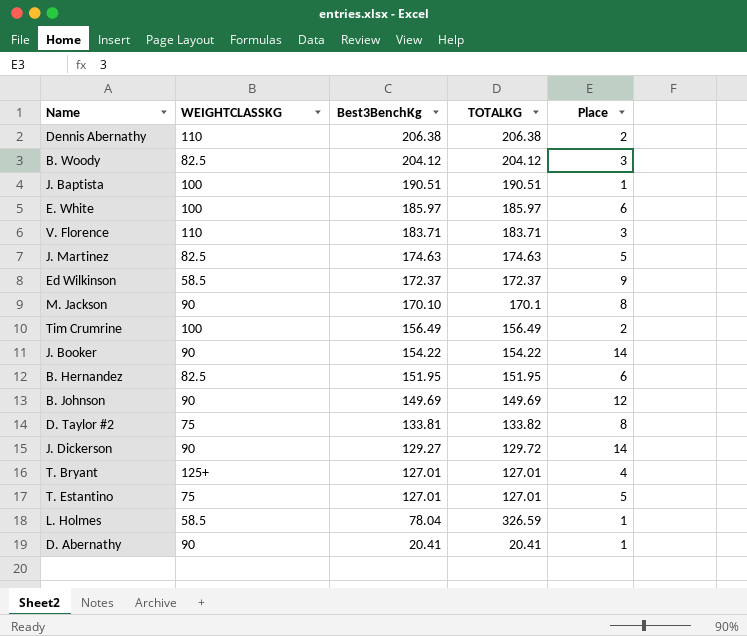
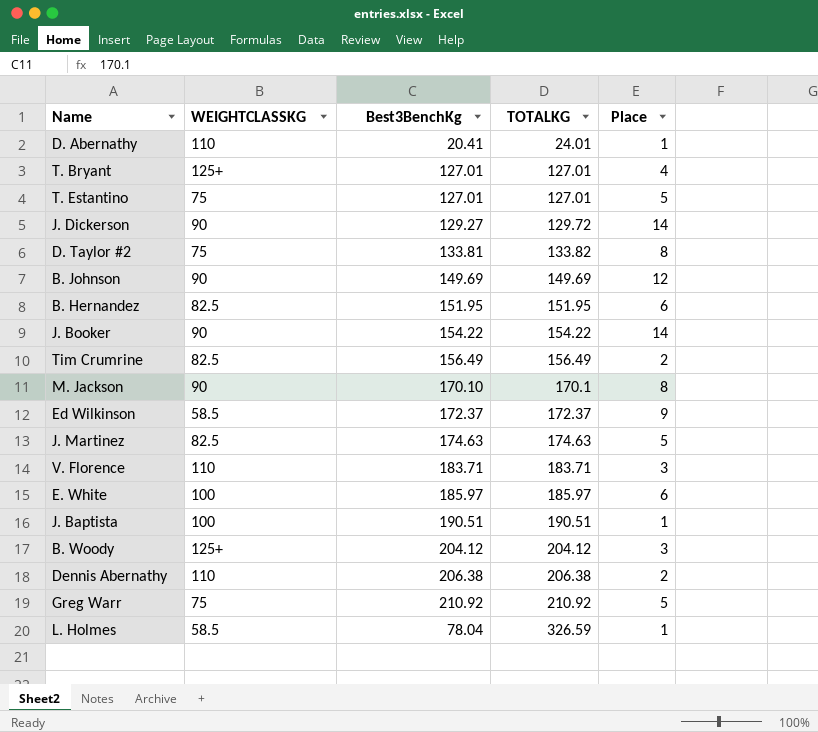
row order: Best3BenchKg descending -> TOTALKG ascending
D. Abernathy | WEIGHTCLASSKG: 90 -> 110
D. Abernathy | TOTALKG: 20.41 -> 24.01
Tim Crumrine | WEIGHTCLASSKG: 100 -> 82.5
B. Woody | WEIGHTCLASSKG: 82.5 -> 125+
row Greg Warr: none -> 75 | 210.92 | 210.92 | 5

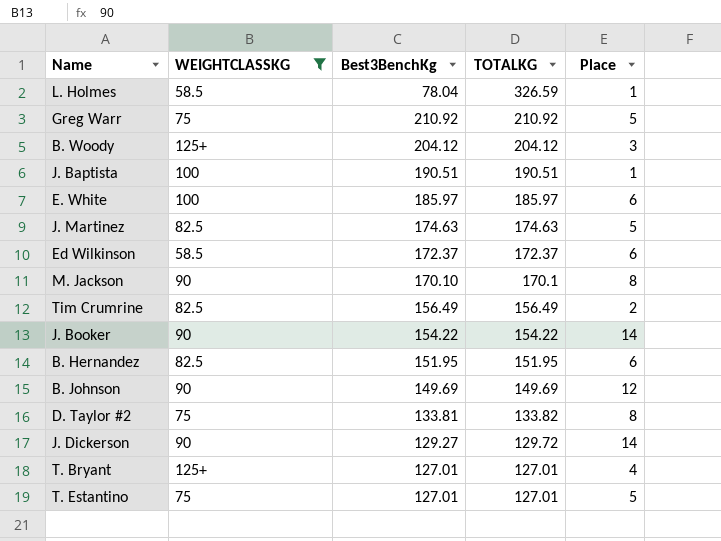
filter: none -> WEIGHTCLASSKG != 110
row order: TOTALKG ascending -> TOTALKG descending
Ed Wilkinson | Place: 9 -> 6

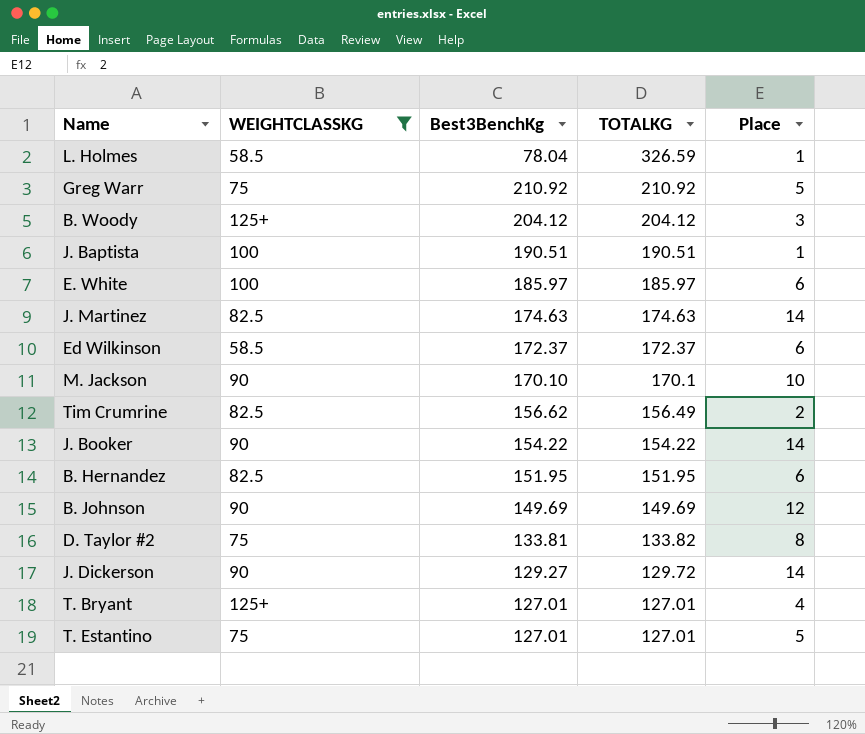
J. Martinez | Place: 5 -> 14
M. Jackson | Place: 8 -> 10
Tim Crumrine | Best3BenchKg: 156.49 -> 156.62

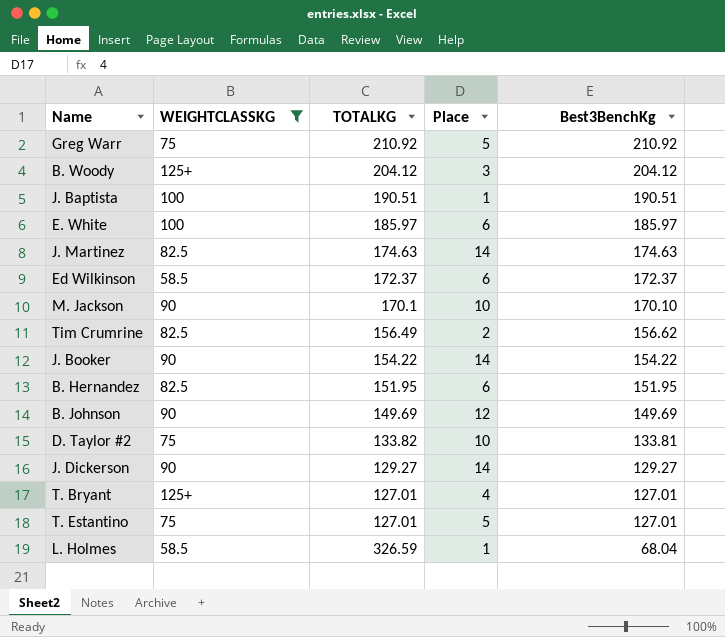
row order: TOTALKG descending -> Best3BenchKg descending
column Best3BenchKg | position: 3 -> 5
D. Taylor #2 | Place: 8 -> 10
J. Dickerson | TOTALKG: 129.72 -> 129.27
L. Holmes | Best3BenchKg: 78.04 -> 68.04

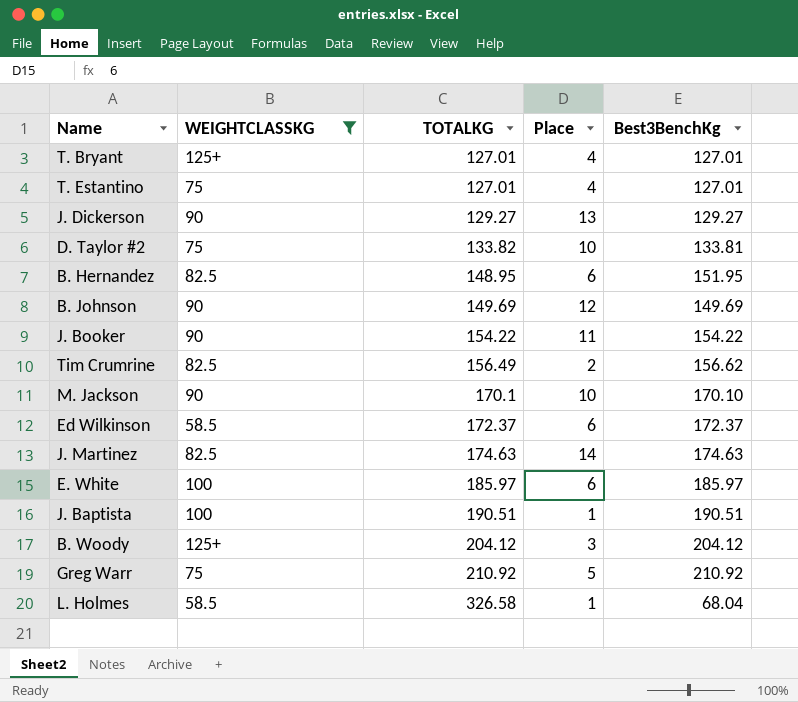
row order: Best3BenchKg descending -> TOTALKG ascending
T. Estantino | Place: 5 -> 4
J. Dickerson | Place: 14 -> 13
B. Hernandez | TOTALKG: 151.95 -> 148.95
J. Booker | Place: 14 -> 11
L. Holmes | TOTALKG: 326.59 -> 326.58

